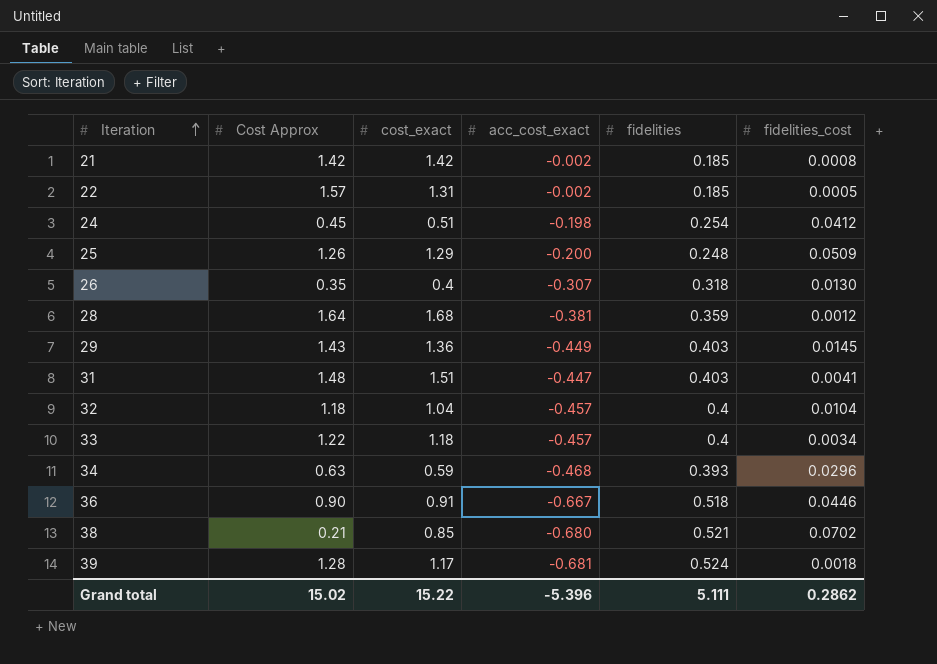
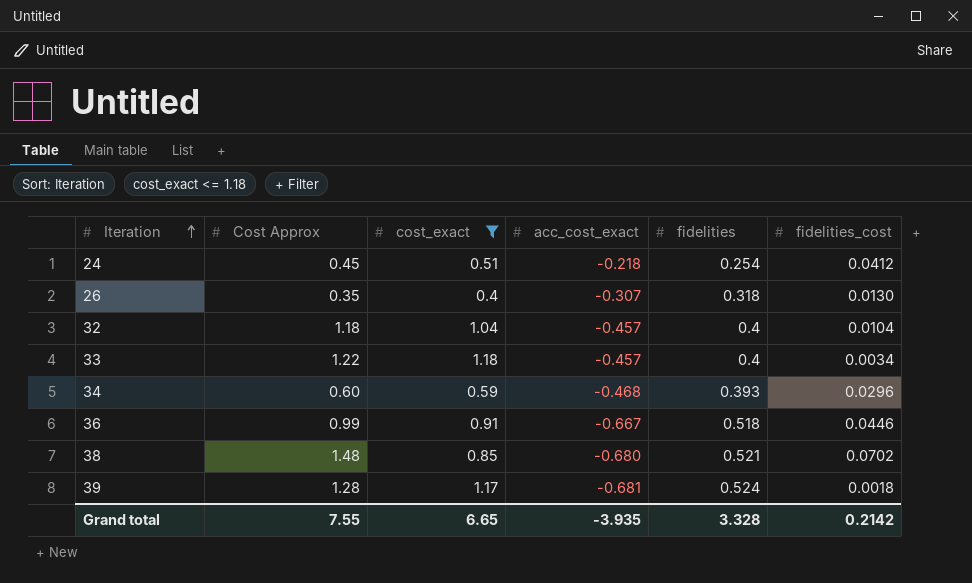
filter: none -> cost_exact <= 1.18
24 | acc_cost_exact: -0.198 -> -0.218
34 | Cost Approx: 0.63 -> 0.60
36 | Cost Approx: 0.90 -> 0.99
38 | Cost Approx: 0.21 -> 1.48
Grand total | Cost Approx: 15.02 -> 7.55
Grand total | cost_exact: 15.22 -> 6.65
Grand total | acc_cost_exact: -5.396 -> -3.935
Grand total | fidelities: 5.111 -> 3.328
Grand total | fidelities_cost: 0.2862 -> 0.2142

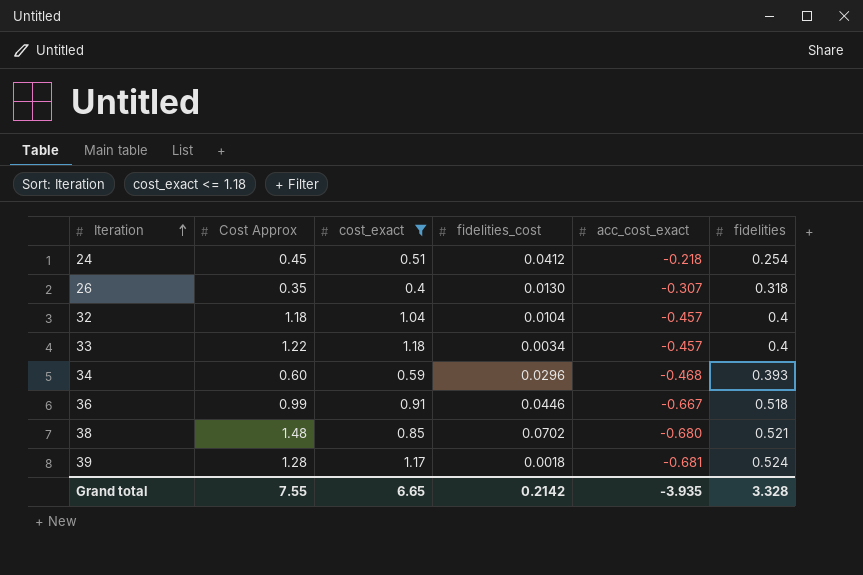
column fidelities_cost | position: 6 -> 4

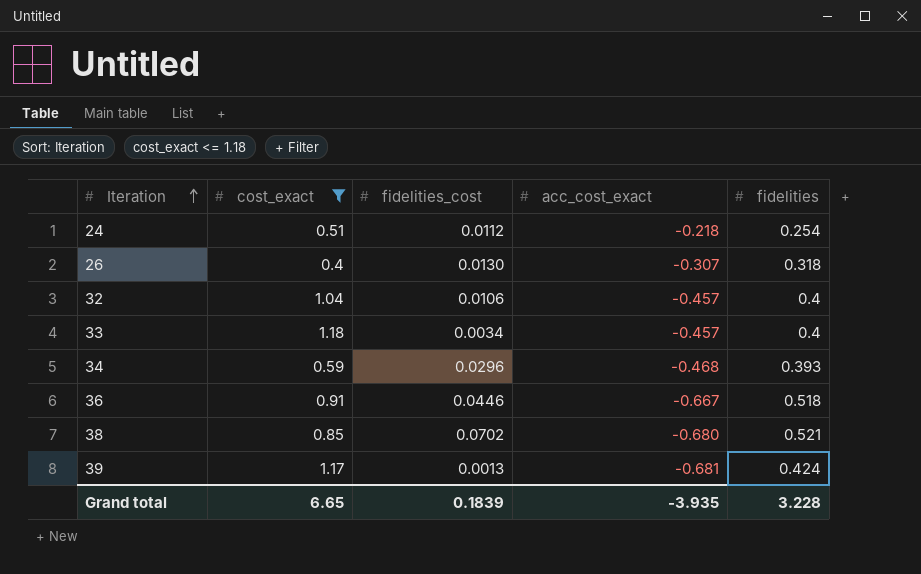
column Cost Approx | position: 2 -> none
24 | fidelities_cost: 0.0412 -> 0.0112
32 | fidelities_cost: 0.0104 -> 0.0106
39 | fidelities_cost: 0.0018 -> 0.0013
39 | fidelities: 0.524 -> 0.424
Grand total | fidelities_cost: 0.2142 -> 0.1839
Grand total | fidelities: 3.328 -> 3.228

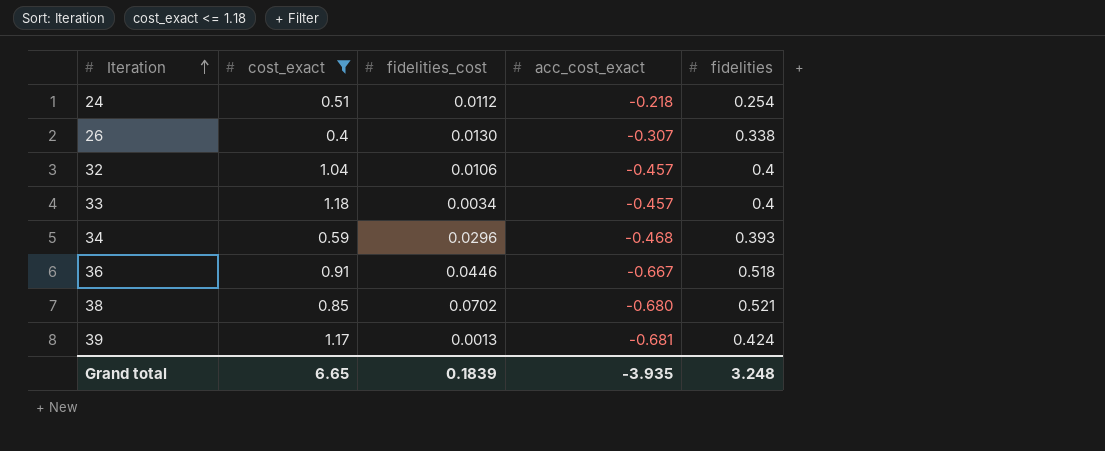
26 | fidelities: 0.318 -> 0.338
Grand total | fidelities: 3.228 -> 3.248

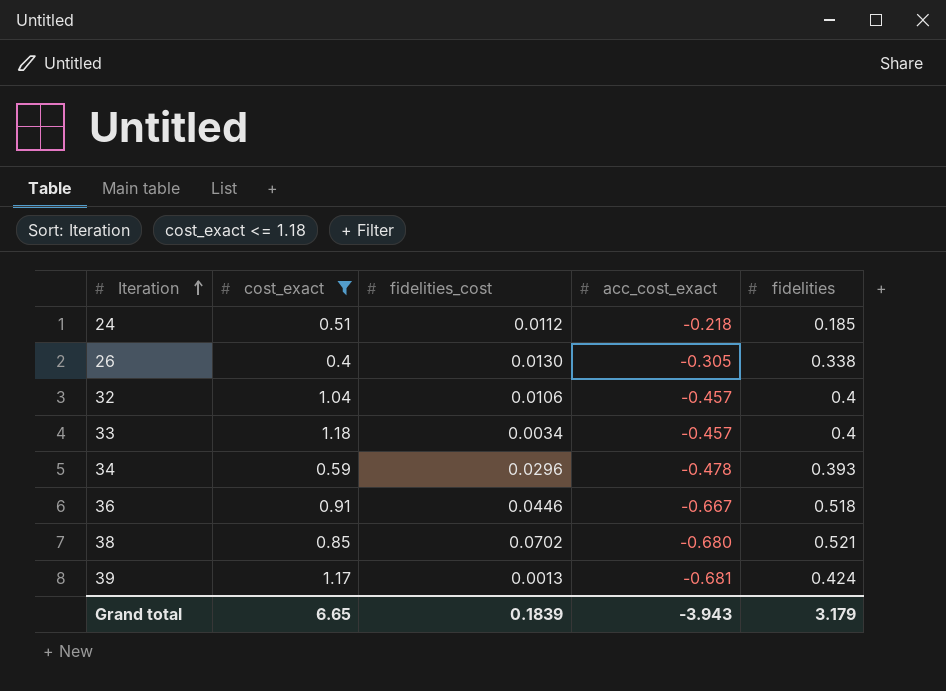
24 | fidelities: 0.254 -> 0.185
26 | acc_cost_exact: -0.307 -> -0.305
34 | acc_cost_exact: -0.468 -> -0.478
Grand total | acc_cost_exact: -3.935 -> -3.943
Grand total | fidelities: 3.248 -> 3.179

